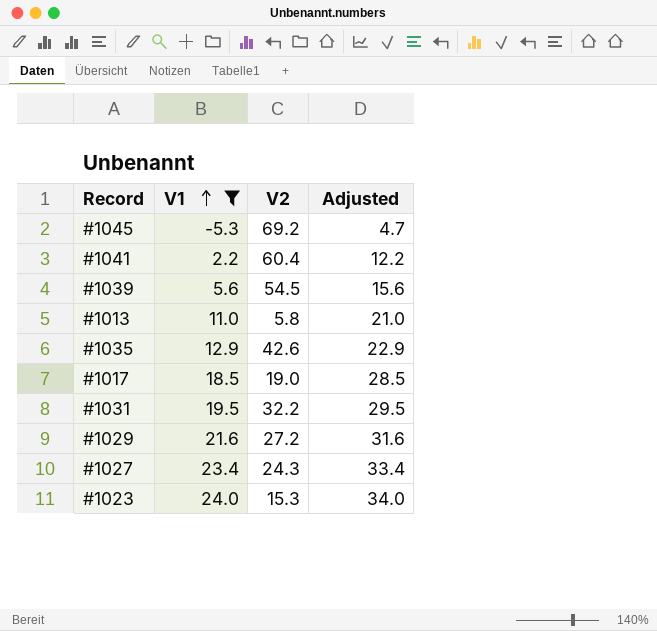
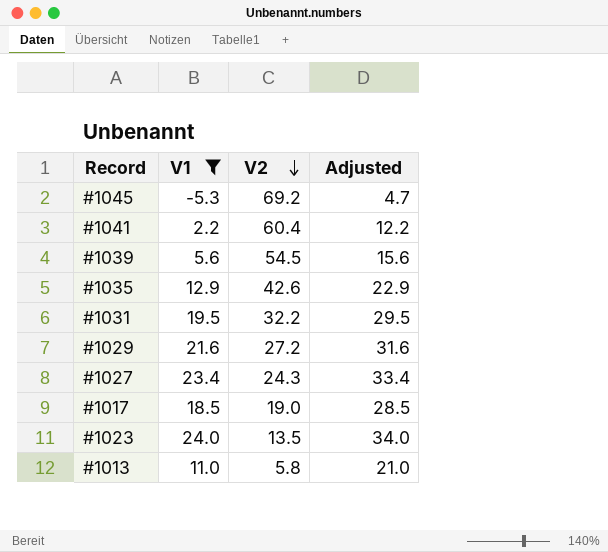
row order: V1 ascending -> V2 descending
#1023 | V2: 15.3 -> 13.5

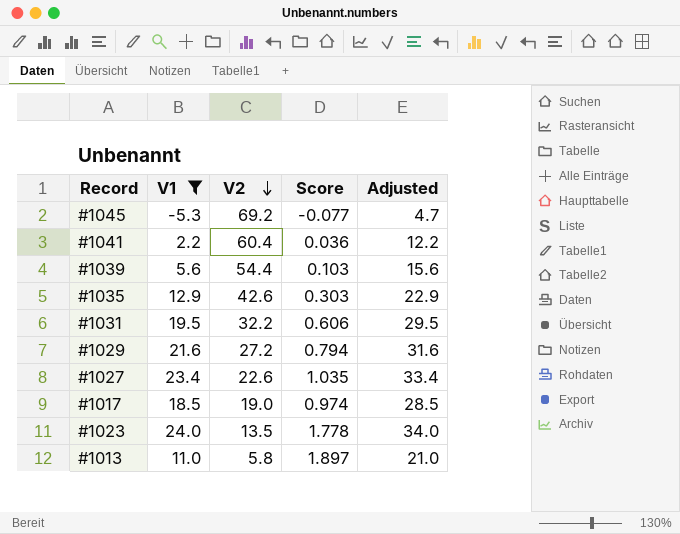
column Score | formula: none -> [V1] / [V2]
#1039 | V2: 54.5 -> 54.4
#1027 | V2: 24.3 -> 22.6

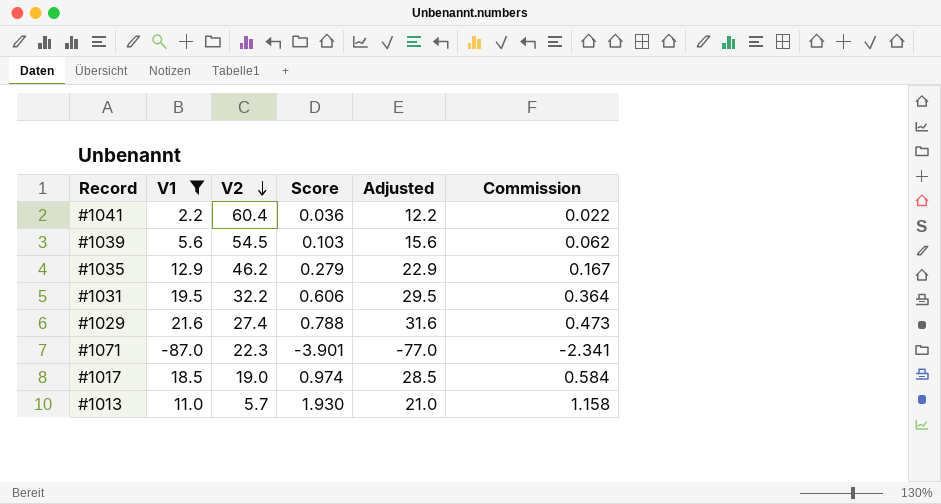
column Commission | formula: none -> [Score] * 0.6
row #1045: -5.3 | 69.2 | -0.077 | 4.7 -> none
row #1027: 23.4 | 22.6 | 1.035 | 33.4 -> none
row #1023: 24.0 | 13.5 | 1.778 | 34.0 -> none
#1039 | V2: 54.4 -> 54.5
#1035 | V2: 42.6 -> 46.2
#1035 | Score: 0.303 -> 0.279
#1029 | V2: 27.2 -> 27.4
#1029 | Score: 0.794 -> 0.788
row #1071: none -> -87.0 | 22.3 | -3.901 | -77.0 | -2.341
#1013 | V2: 5.8 -> 5.7
#1013 | Score: 1.897 -> 1.930

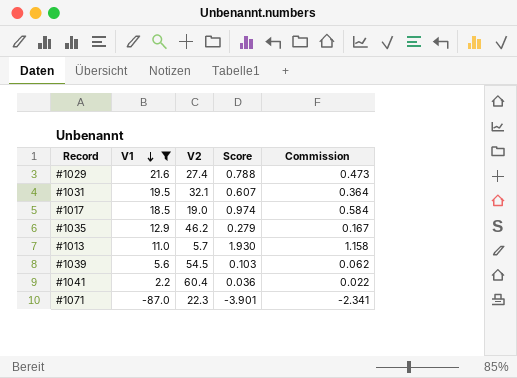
row order: V2 descending -> V1 descending
column Adjusted | formula: [V1] + 10 -> none
#1031 | V2: 32.2 -> 32.1
#1031 | Score: 0.606 -> 0.607

